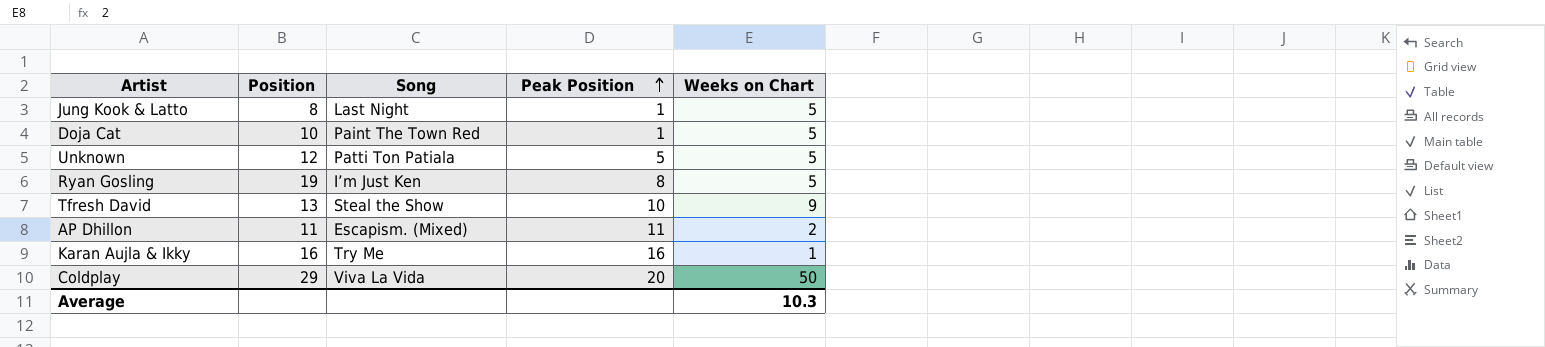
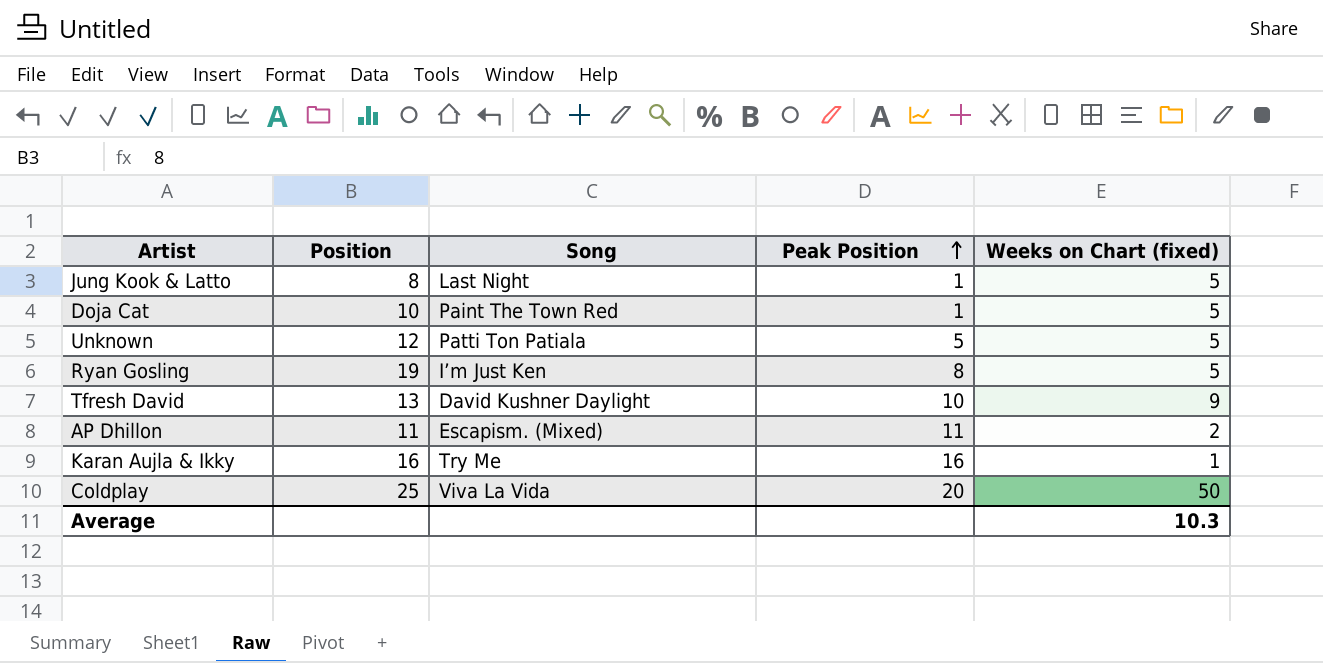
column name: Weeks on Chart -> Weeks on Chart (fixed)
Tfresh David | Song: Steal the Show -> David Kushner Daylight
Coldplay | Position: 29 -> 25

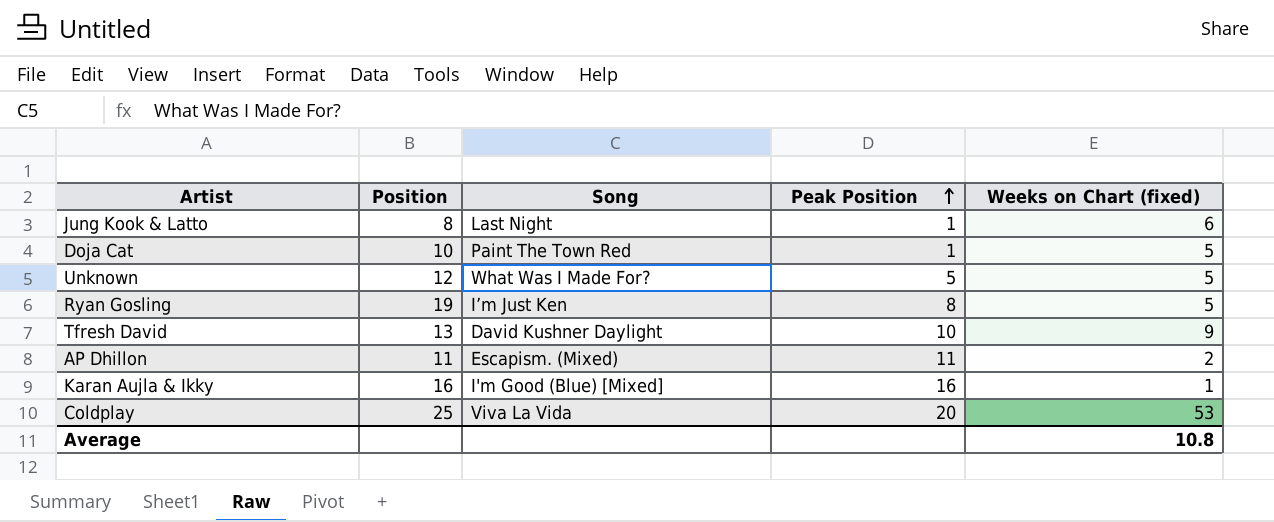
Jung Kook & Latto | Weeks on Chart (fixed): 5 -> 6
Unknown | Song: Patti Ton Patiala -> What Was I Made For?
Karan Aujla & Ikky | Song: Try Me -> I'm Good (Blue) [Mixed]
Coldplay | Weeks on Chart (fixed): 50 -> 53
Average | Weeks on Chart (fixed): 10.3 -> 10.8

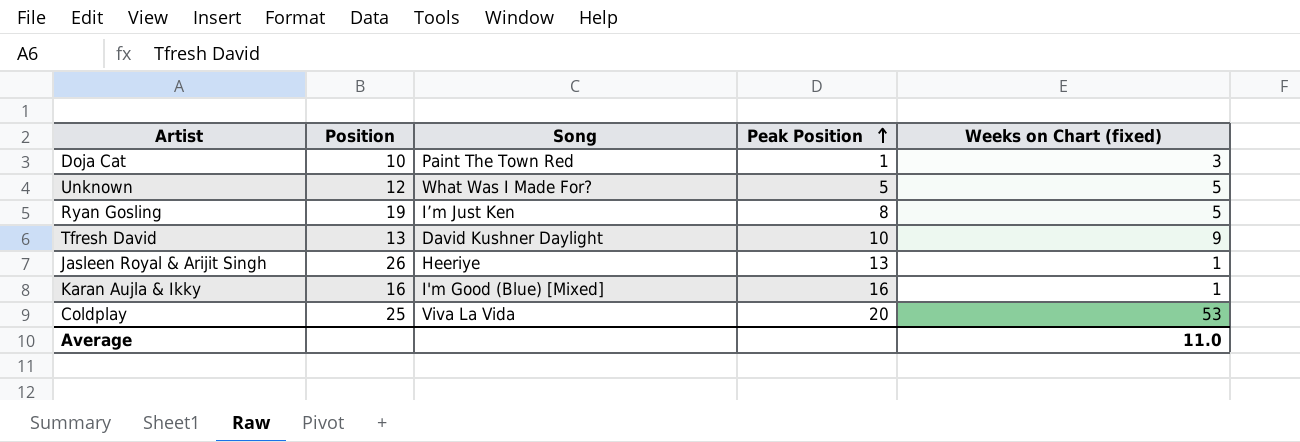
row Jung Kook & Latto: 8 | Last Night | 1 | 6 -> none
row AP Dhillon: 11 | Escapism. (Mixed) | 11 | 2 -> none
Doja Cat | Weeks on Chart (fixed): 5 -> 3
row Jasleen Royal & Arijit Singh: none -> 26 | Heeriye | 13 | 1
Average | Weeks on Chart (fixed): 10.8 -> 11.0

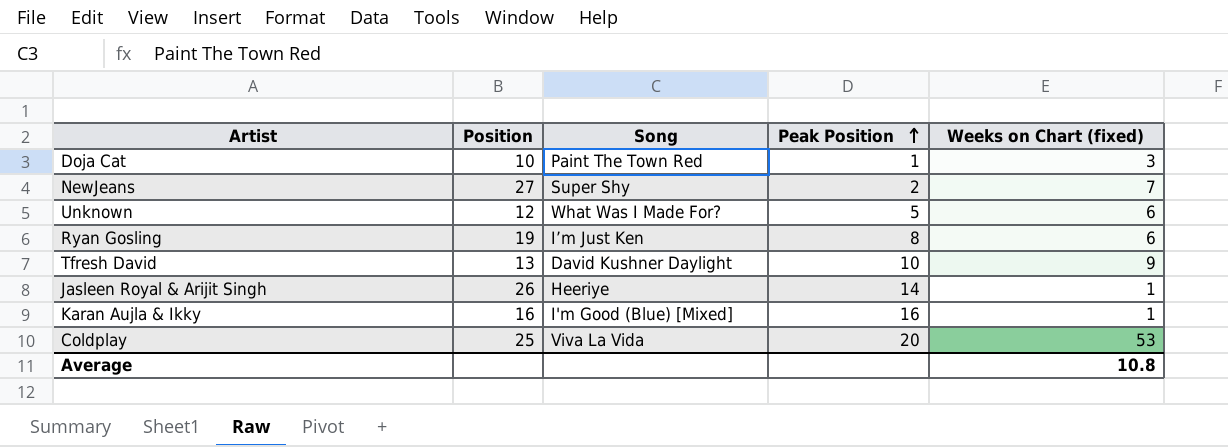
row NewJeans: none -> 27 | Super Shy | 2 | 7
Unknown | Weeks on Chart (fixed): 5 -> 6
Ryan Gosling | Weeks on Chart (fixed): 5 -> 6
Jasleen Royal & Arijit Singh | Peak Position: 13 -> 14
Average | Weeks on Chart (fixed): 11.0 -> 10.8

